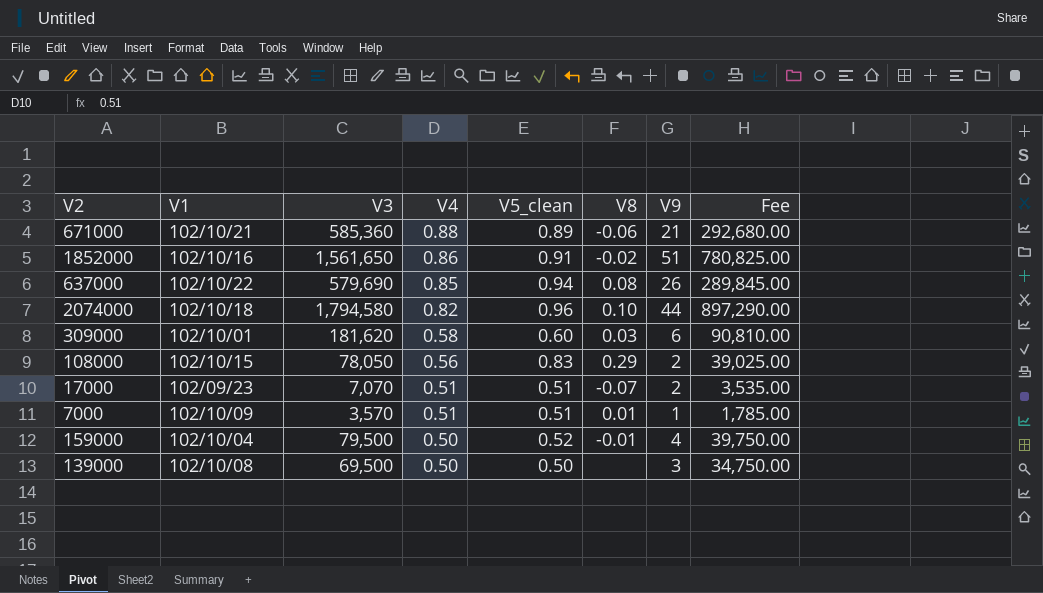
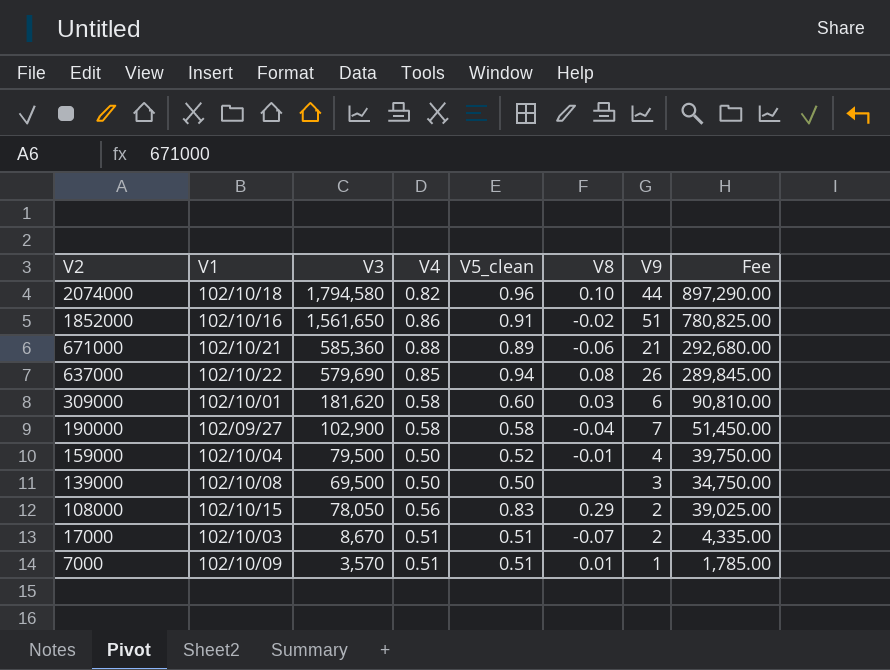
row order: V4 descending -> V2 descending
row 190000: none -> 102/09/27 | 102,900 | 0.58 | 0.58 | -0.04 | 7 | 51,450.00
17000 | V1: 102/09/23 -> 102/10/03
17000 | V3: 7,070 -> 8,670
17000 | Fee: 3,535.00 -> 4,335.00

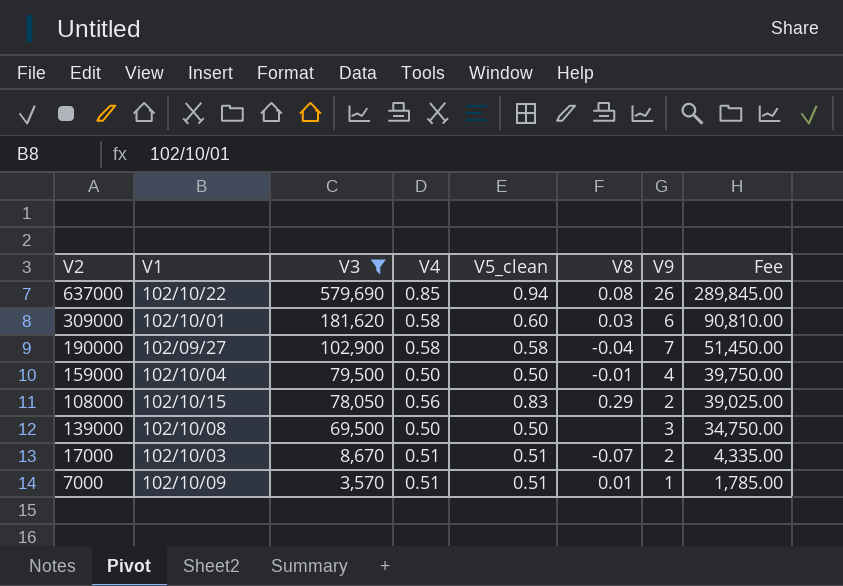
filter: none -> V3 <= 579,690
row order: V2 descending -> V3 descending
159000 | V5_clean: 0.52 -> 0.50

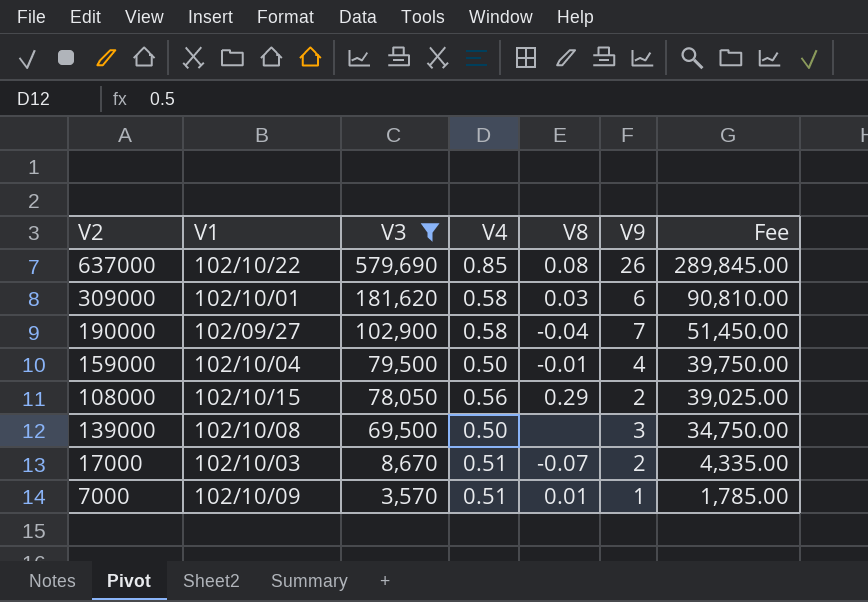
column V5_clean | position: 5 -> none

